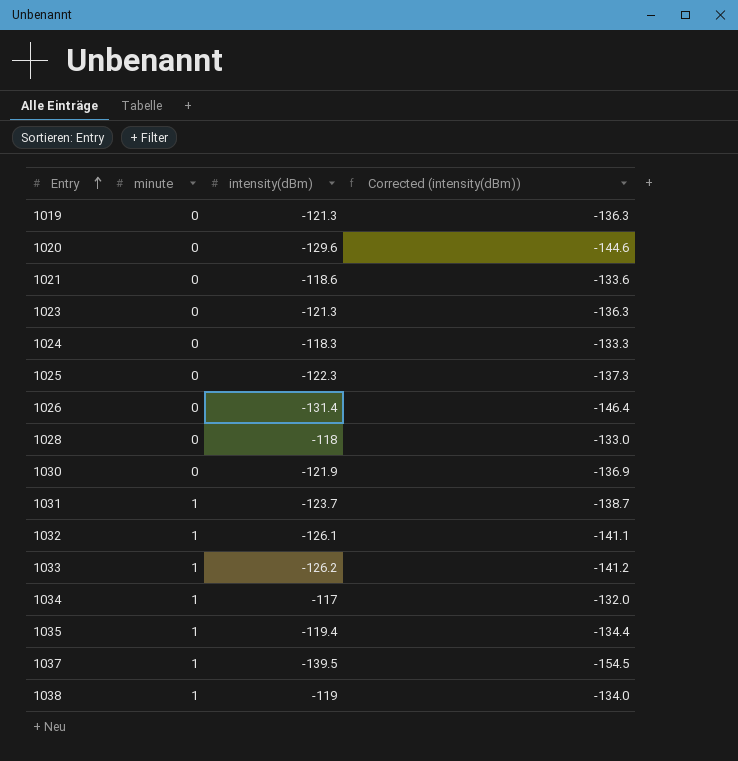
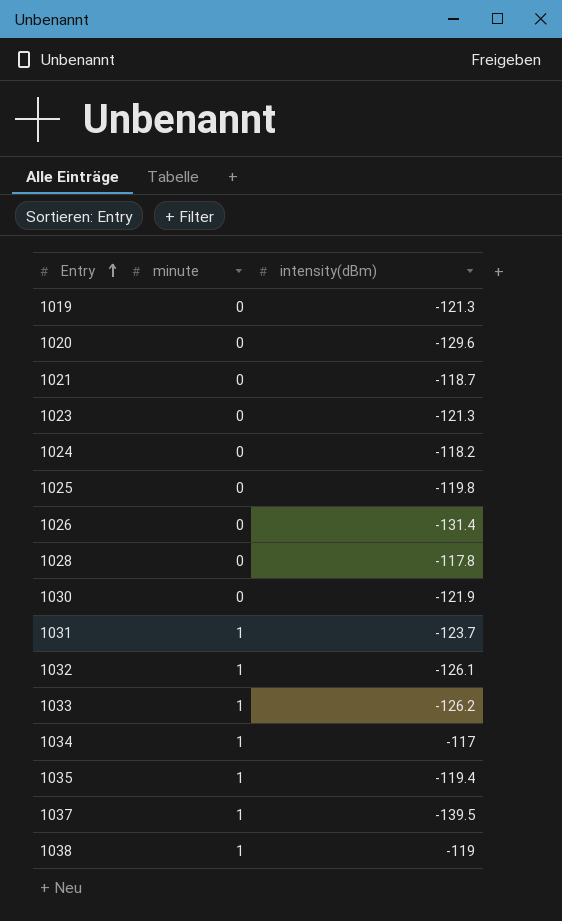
column Corrected (intensity(dBm)) | formula: [intensity(dBm)] - 15 -> none
1021 | intensity(dBm): -118.6 -> -118.7
1024 | intensity(dBm): -118.3 -> -118.2
1025 | intensity(dBm): -122.3 -> -119.8
1028 | intensity(dBm): -118 -> -117.8

